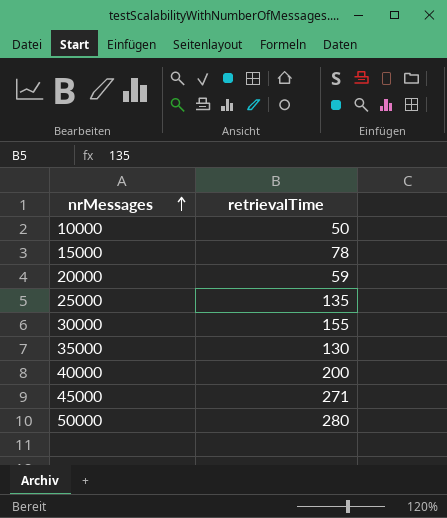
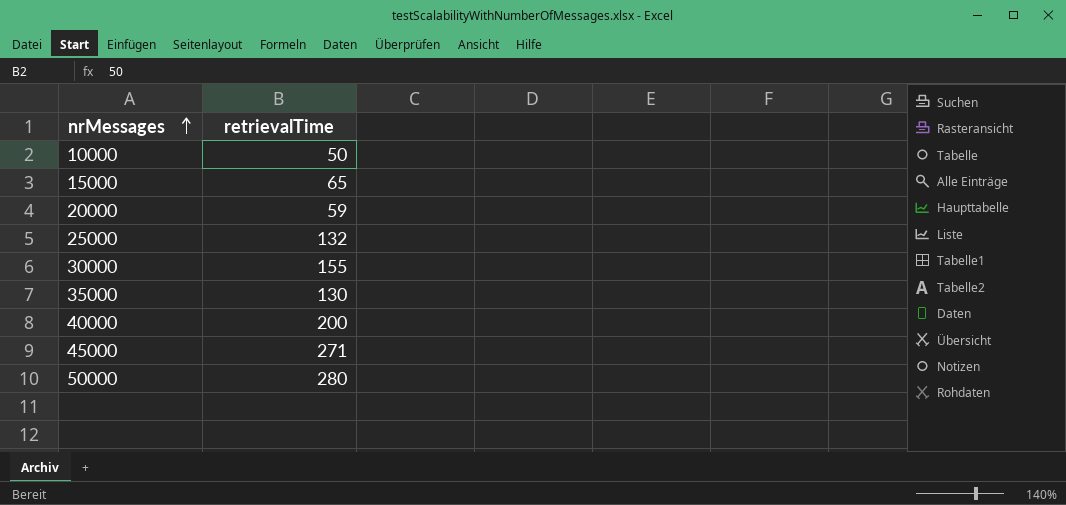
15000 | retrievalTime: 78 -> 65
25000 | retrievalTime: 135 -> 132

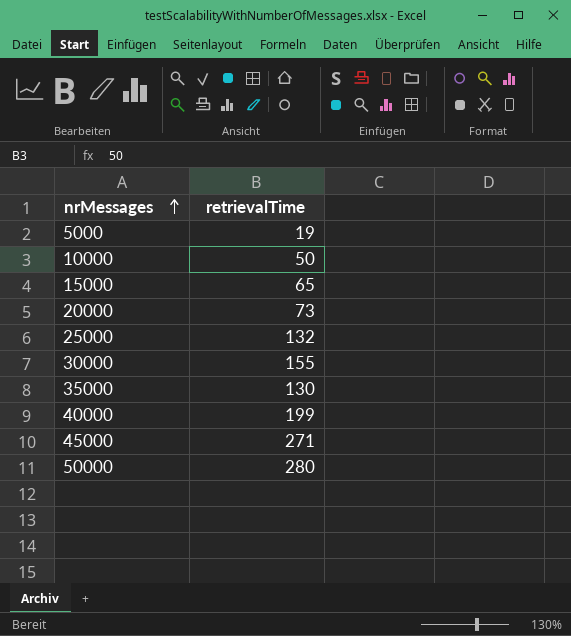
row 5000: none -> 19
20000 | retrievalTime: 59 -> 73
40000 | retrievalTime: 200 -> 199

